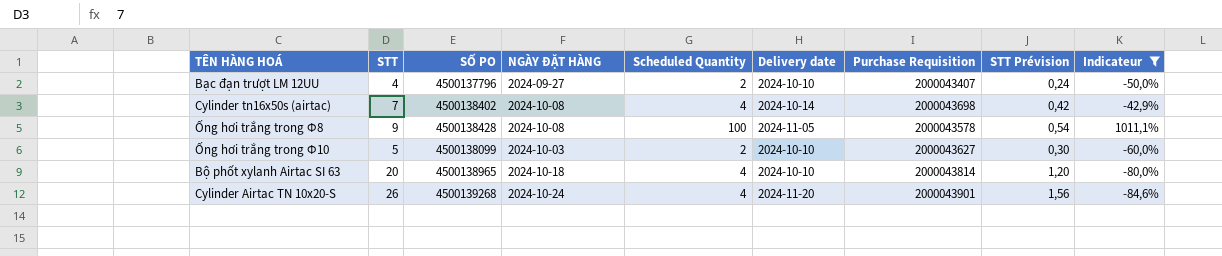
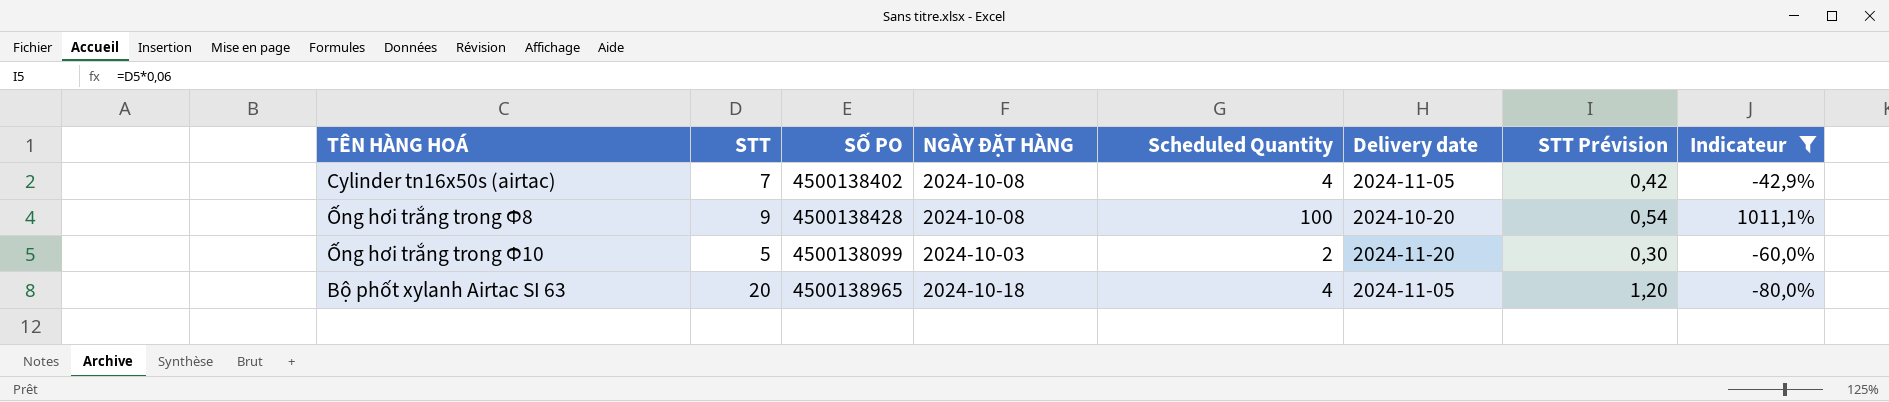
column Purchase Requisition | position: 7 -> none
row Bạc đạn trượt LM 12UU: 4 | 4500137796 | 2024-09-27 | 2 | 2024-10-10 | 2000043407 | 0,24 | -50,0% -> none
row Cylinder Airtac TN 10x20-S: 26 | 4500139268 | 2024-10-24 | 4 | 2024-11-20 | 2000043901 | 1,56 | -84,6% -> none
Cylinder tn16x50s (airtac) | Delivery date: 2024-10-14 -> 2024-11-05
Ống hơi trắng trong Ф8 | Delivery date: 2024-11-05 -> 2024-10-20
Ống hơi trắng trong Ф10 | Delivery date: 2024-10-10 -> 2024-11-20
Bộ phốt xylanh Airtac SI 63 | Delivery date: 2024-10-10 -> 2024-11-05

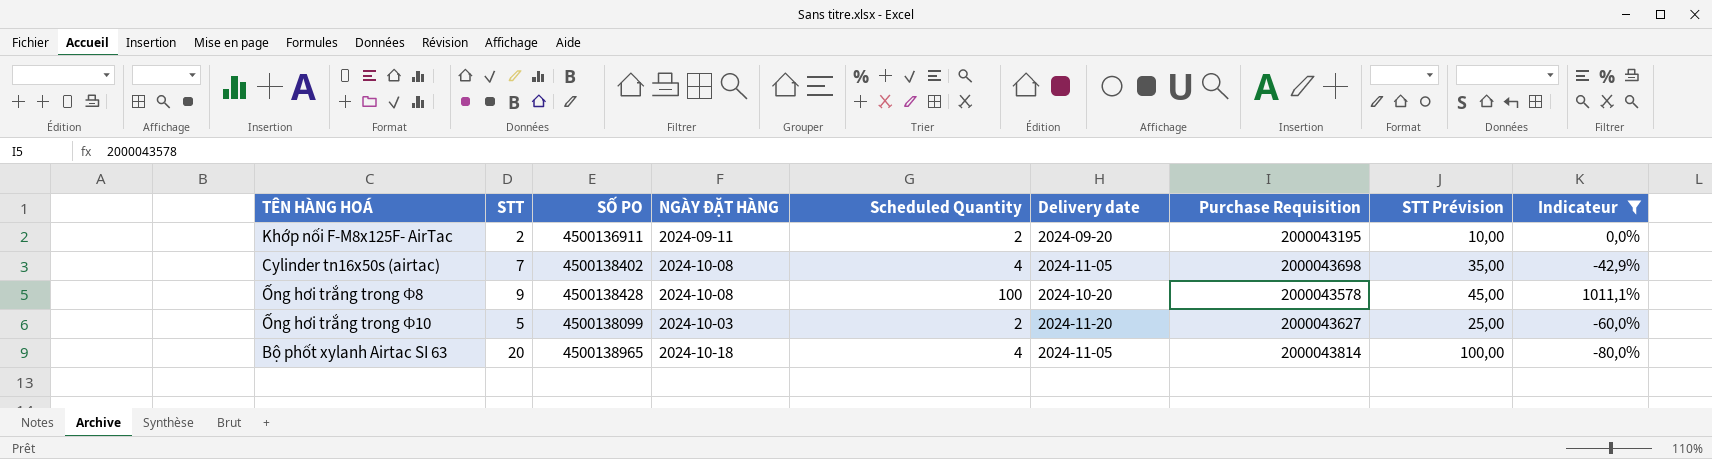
column Purchase Requisition | position: none -> 7
column STT Prévision | formula: [STT] * 0,06 -> [STT] * 5
row Khớp nối F-M8x125F- AirTac: none -> 2 | 4500136911 | 2024-09-11 | 2 | 2024-09-20 | 2000043195 | 10,00 | 0,0%

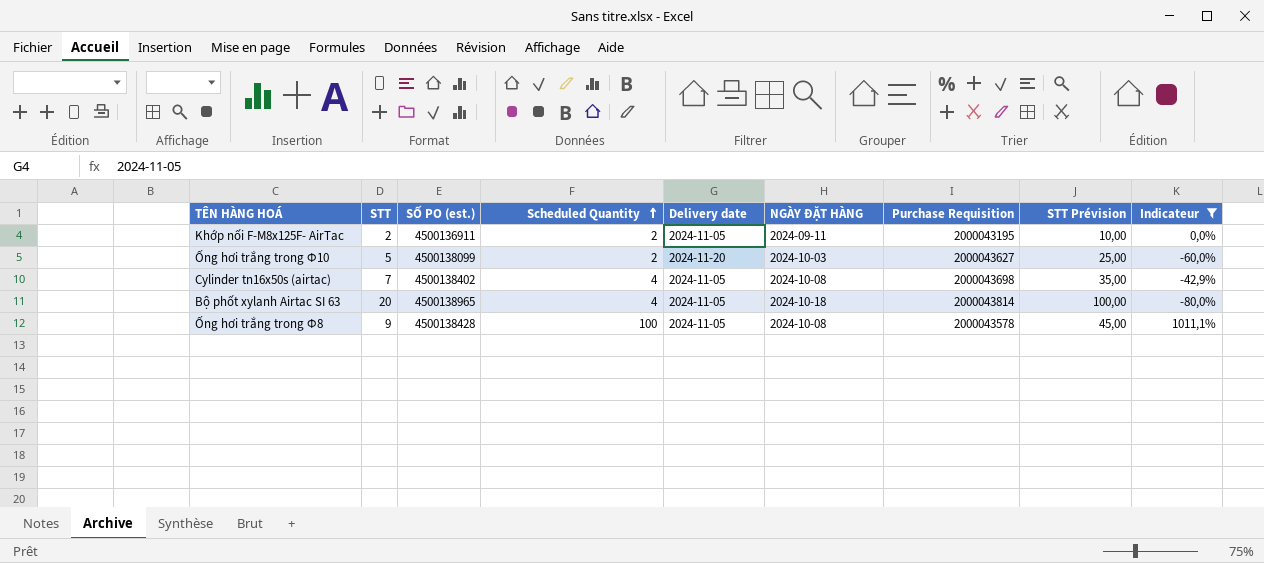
row order: none -> Scheduled Quantity ascending
column name: SỐ PO -> SỐ PO (est.)
column NGÀY ĐẶT HÀNG | position: 4 -> 6
Khớp nối F-M8x125F- AirTac | Delivery date: 2024-09-20 -> 2024-11-05
Ống hơi trắng trong Ф8 | Delivery date: 2024-10-20 -> 2024-11-05

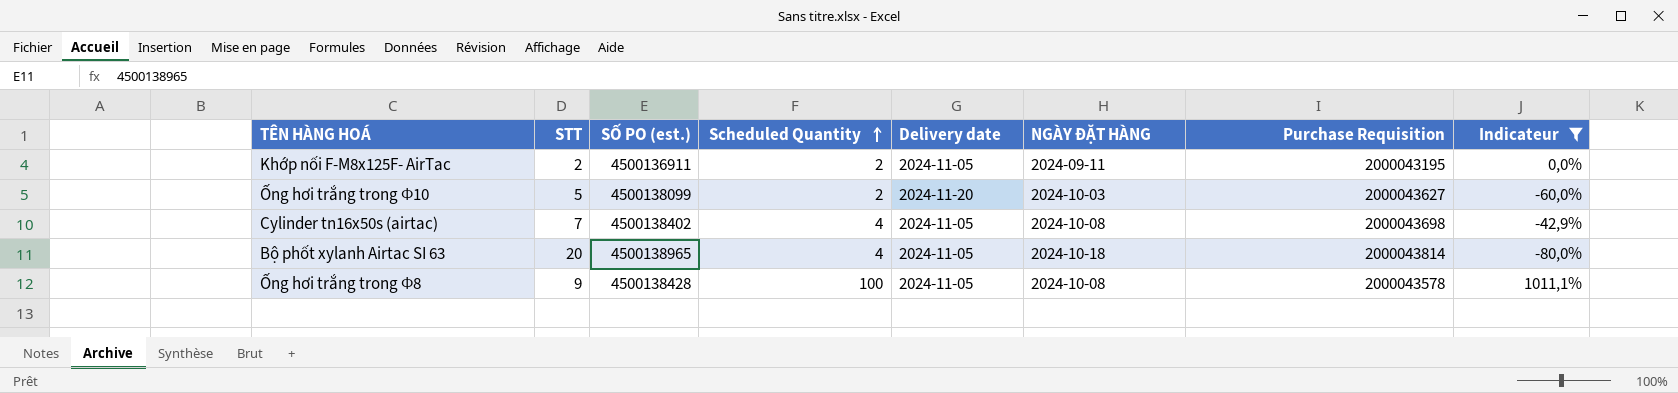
column STT Prévision | formula: [STT] * 5 -> none

